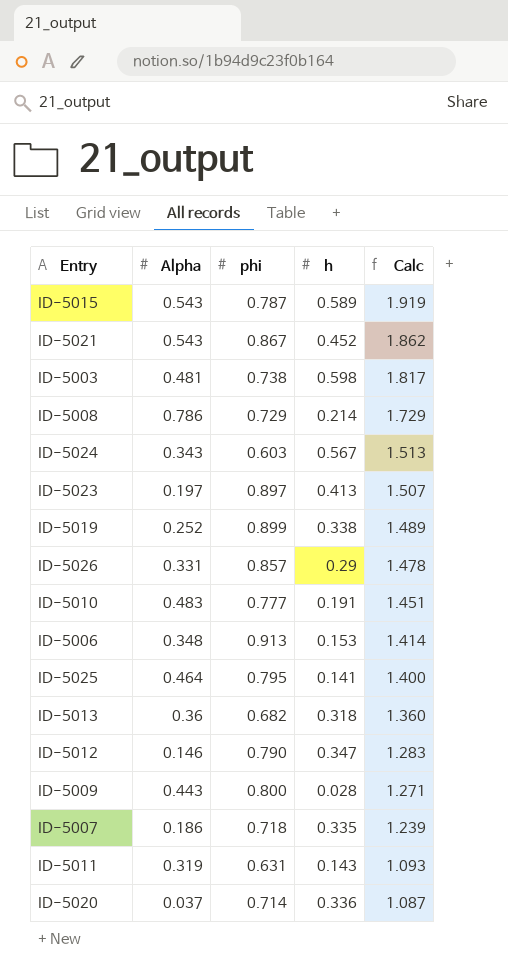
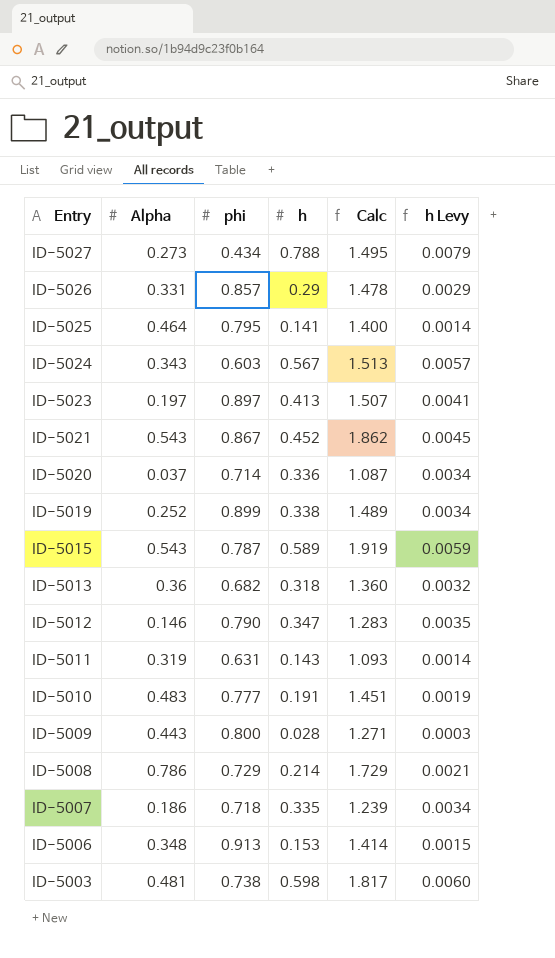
row order: Calc descending -> Entry descending
column h Levy | formula: none -> [h] * 0.01
row ID-5027: none -> 0.273 | 0.434 | 0.788 | 1.495 | 0.0079

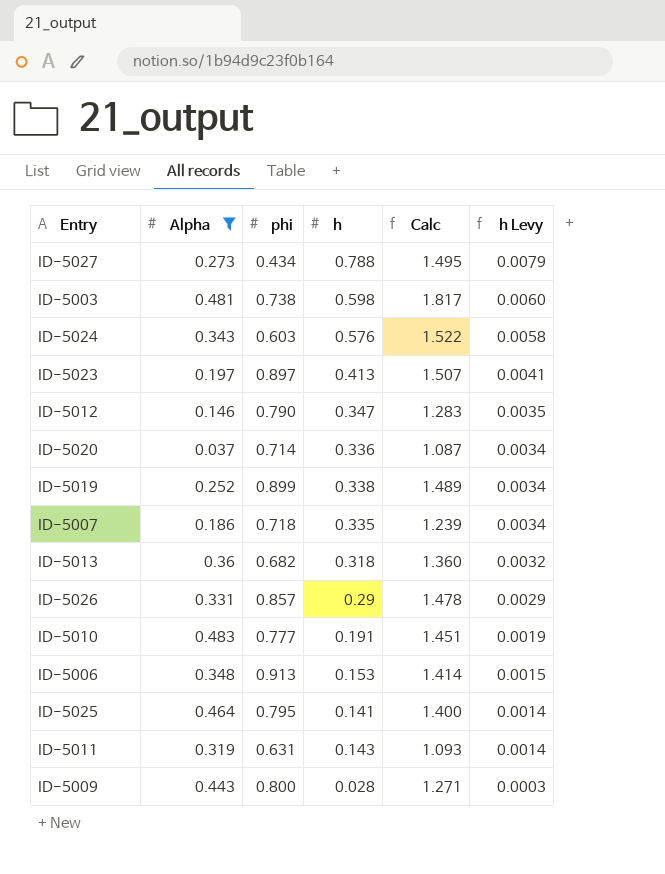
filter: none -> Alpha <= 0.483
row order: Entry descending -> h Levy descending
ID-5024 | h: 0.567 -> 0.576
ID-5024 | Calc: 1.513 -> 1.522
ID-5024 | h Levy: 0.0057 -> 0.0058

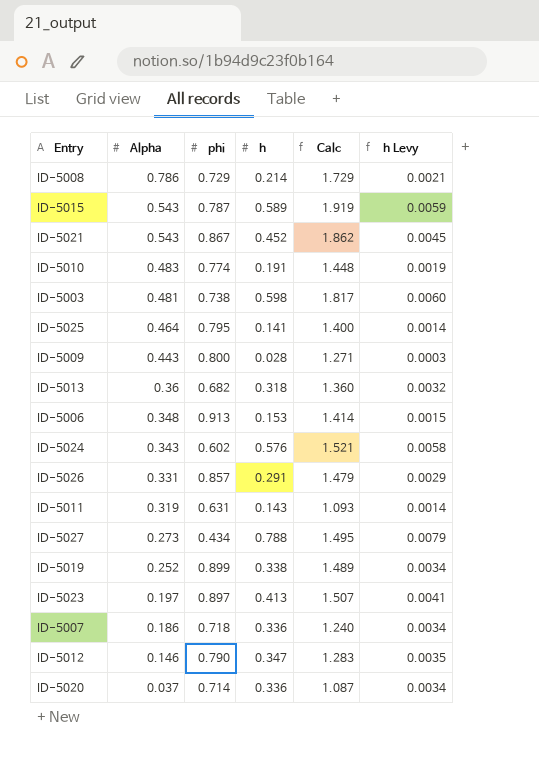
filter: Alpha <= 0.483 -> none
row order: h Levy descending -> Alpha descending
ID-5010 | phi: 0.777 -> 0.774
ID-5010 | Calc: 1.451 -> 1.448
ID-5024 | phi: 0.603 -> 0.602
ID-5024 | Calc: 1.522 -> 1.521
ID-5026 | h: 0.29 -> 0.291
ID-5026 | Calc: 1.478 -> 1.479
ID-5007 | h: 0.335 -> 0.336
ID-5007 | Calc: 1.239 -> 1.240

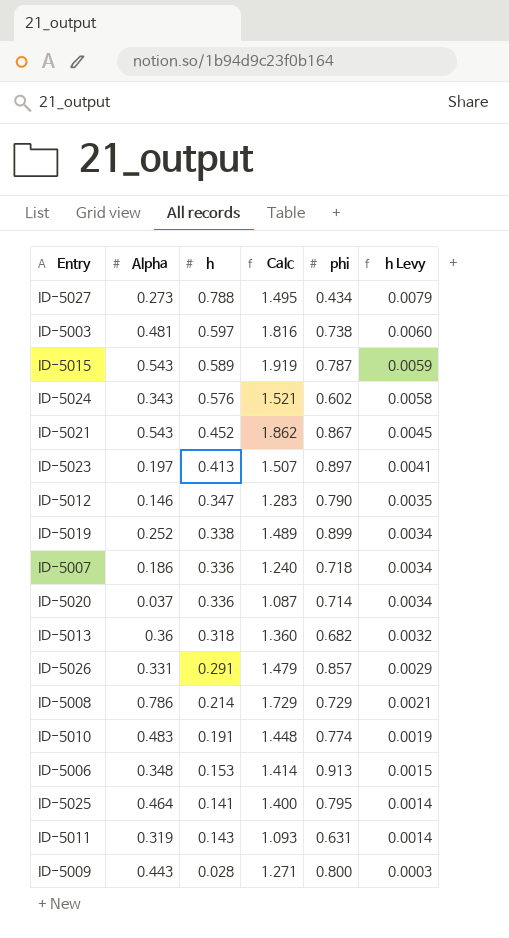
row order: Alpha descending -> h Levy descending
column phi | position: 3 -> 5
ID-5003 | h: 0.598 -> 0.597
ID-5003 | Calc: 1.817 -> 1.816

